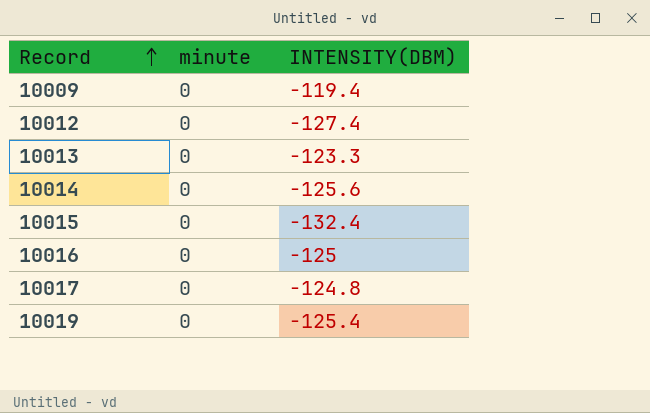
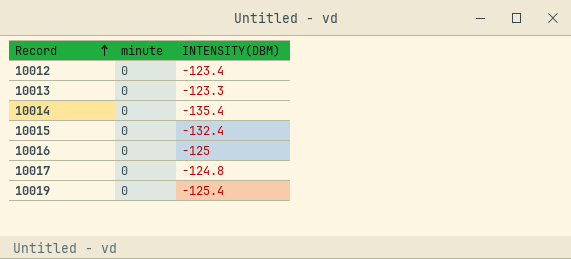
row 10009: 0 | -119.4 -> none
10012 | INTENSITY(DBM): -127.4 -> -123.4
10014 | INTENSITY(DBM): -125.6 -> -135.4

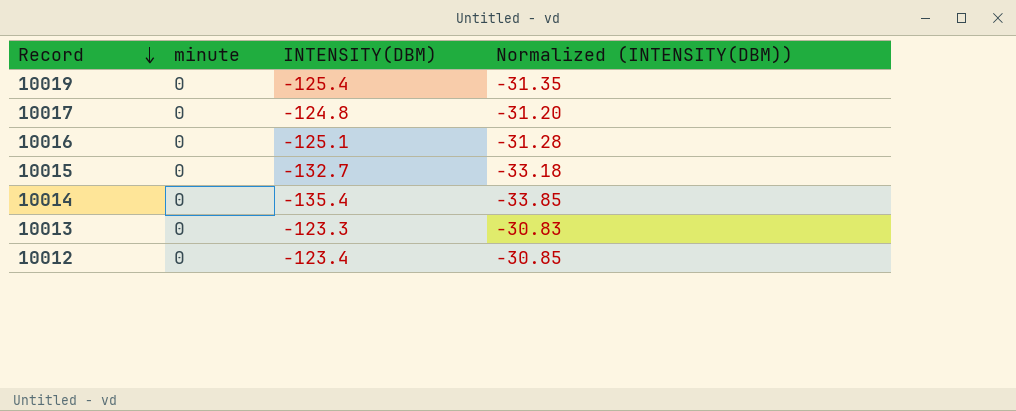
row order: Record ascending -> Record descending
column Normalized (INTENSITY(DBM)) | formula: none -> [INTENSITY(DBM)] * 0.25
10016 | INTENSITY(DBM): -125 -> -125.1
10015 | INTENSITY(DBM): -132.4 -> -132.7

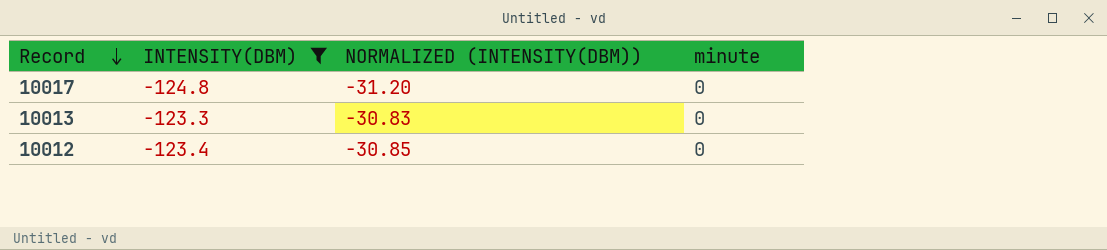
filter: none -> INTENSITY(DBM) >= -124.8
column name: Normalized (INTENSITY(DBM)) -> NORMALIZED (INTENSITY(DBM))
column minute | position: 2 -> 4

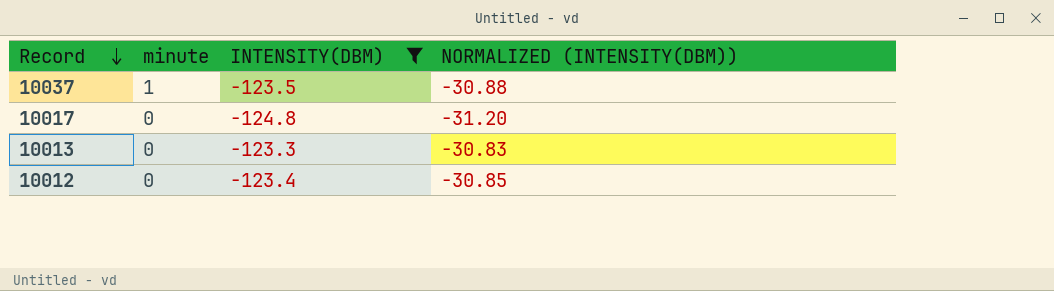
column minute | position: 4 -> 2
row 10037: none -> 1 | -123.5 | -30.88

